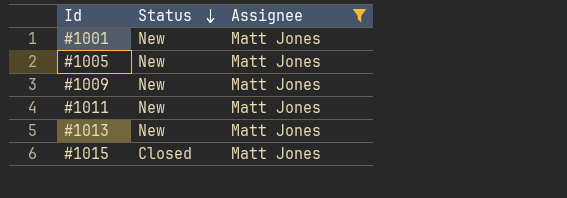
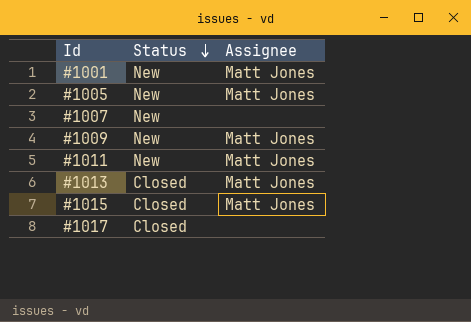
filter: Assignee = Matt Jones -> none
#1013 | Status: New -> Closed

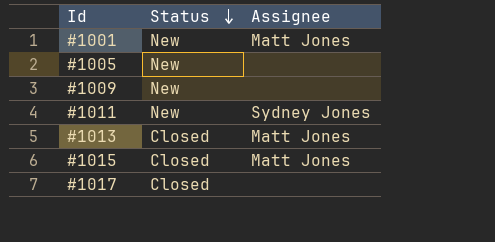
row #1007: New | none -> none
#1005 | Assignee: Matt Jones -> none
#1009 | Assignee: Matt Jones -> none
#1011 | Assignee: Matt Jones -> Sydney Jones

